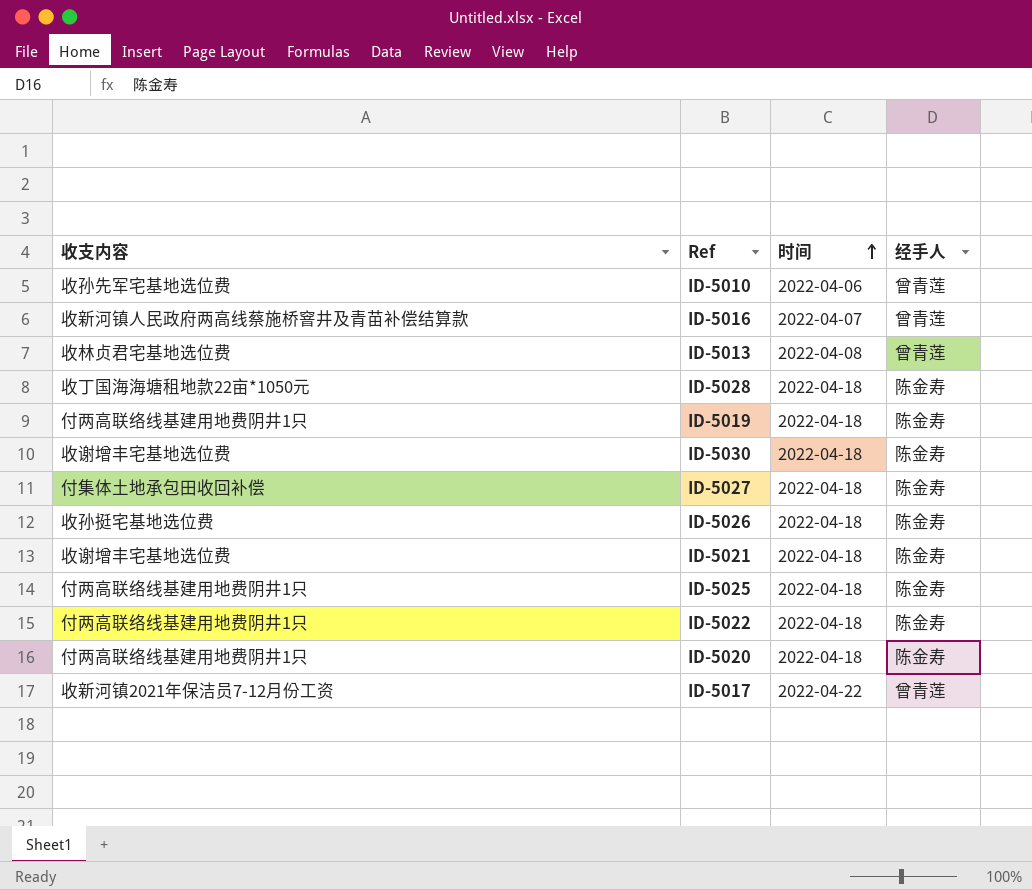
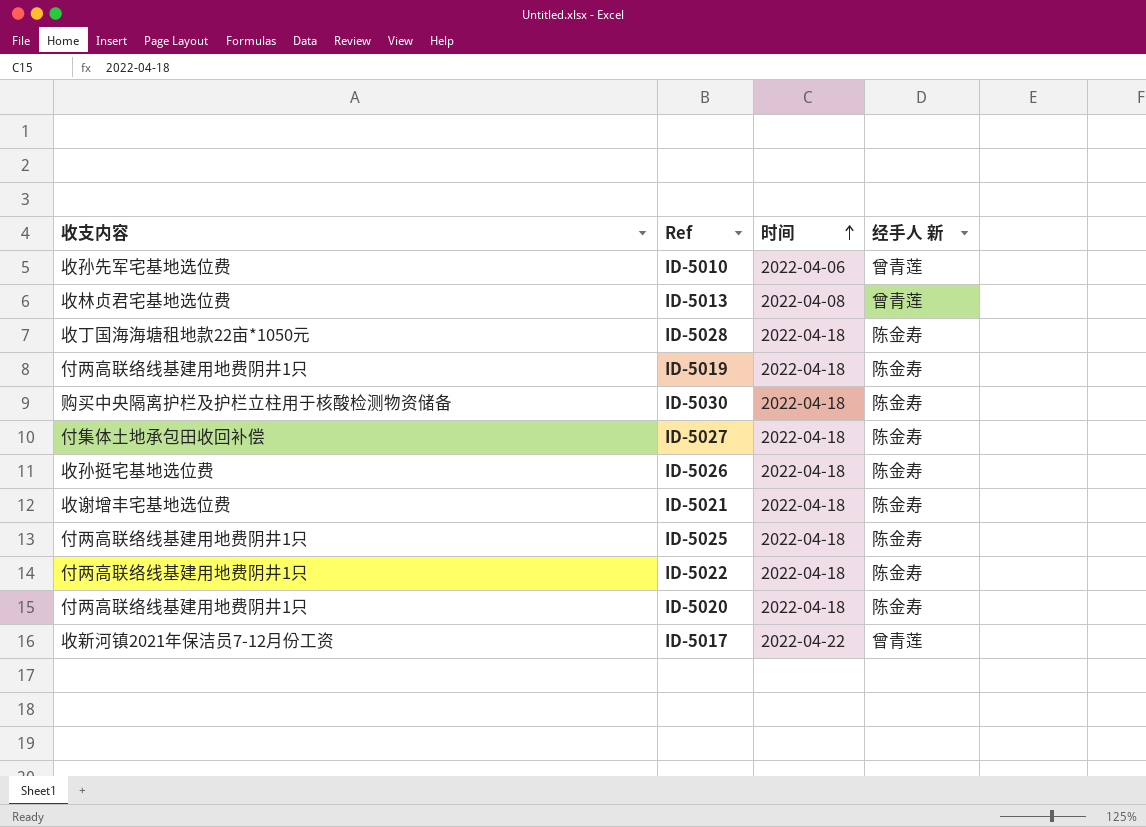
column name: 经手人 -> 经手人 新
row ID-5016: 收新河镇人民政府两高线蔡施桥窨井及青苗补偿结算款 | 2022-04-07 | 曾青莲 -> none
ID-5030 | 收支内容: 收谢增丰宅基地选位费 -> 购买中央隔离护栏及护栏立柱用于核酸检测物资储备

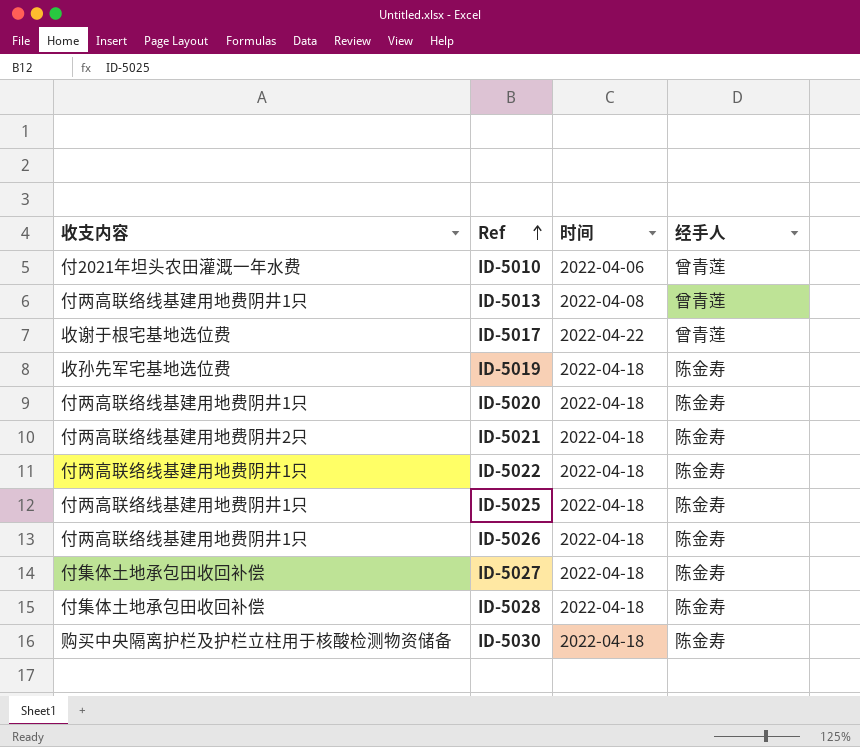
row order: 时间 ascending -> Ref ascending
column name: 经手人 新 -> 经手人
ID-5010 | 收支内容: 收孙先军宅基地选位费 -> 付2021年坦头农田灌溉一年水费
ID-5013 | 收支内容: 收林贞君宅基地选位费 -> 付两高联络线基建用地费阴井1只
ID-5017 | 收支内容: 收新河镇2021年保洁员7-12月份工资 -> 收谢于根宅基地选位费
ID-5019 | 收支内容: 付两高联络线基建用地费阴井1只 -> 收孙先军宅基地选位费
ID-5021 | 收支内容: 收谢增丰宅基地选位费 -> 付两高联络线基建用地费阴井2只
ID-5026 | 收支内容: 收孙挺宅基地选位费 -> 付两高联络线基建用地费阴井1只
ID-5028 | 收支内容: 收丁国海海塘租地款22亩*1050元 -> 付集体土地承包田收回补偿

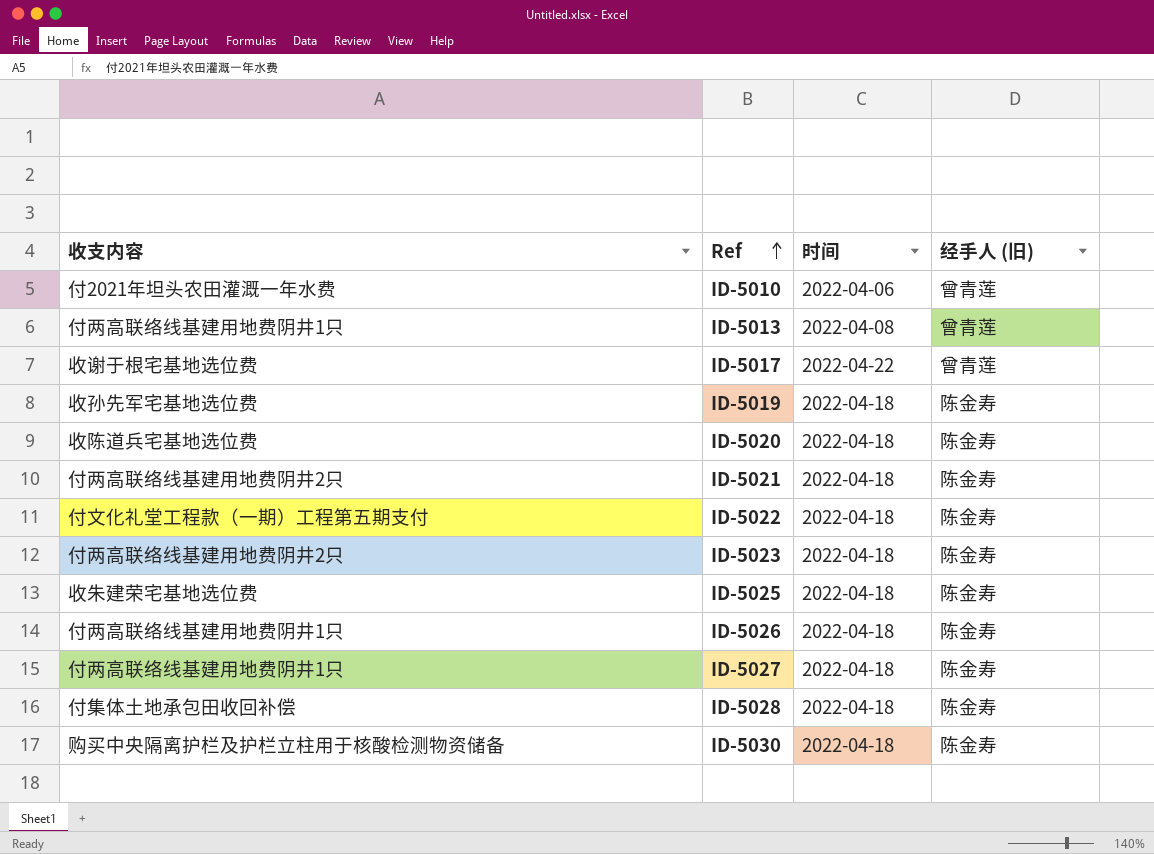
column name: 经手人 -> 经手人 (旧)
ID-5020 | 收支内容: 付两高联络线基建用地费阴井1只 -> 收陈道兵宅基地选位费
ID-5022 | 收支内容: 付两高联络线基建用地费阴井1只 -> 付文化礼堂工程款（一期）工程第五期支付
row ID-5023: none -> 付两高联络线基建用地费阴井2只 | 2022-04-18 | 陈金寿
ID-5025 | 收支内容: 付两高联络线基建用地费阴井1只 -> 收朱建荣宅基地选位费
ID-5027 | 收支内容: 付集体土地承包田收回补偿 -> 付两高联络线基建用地费阴井1只

